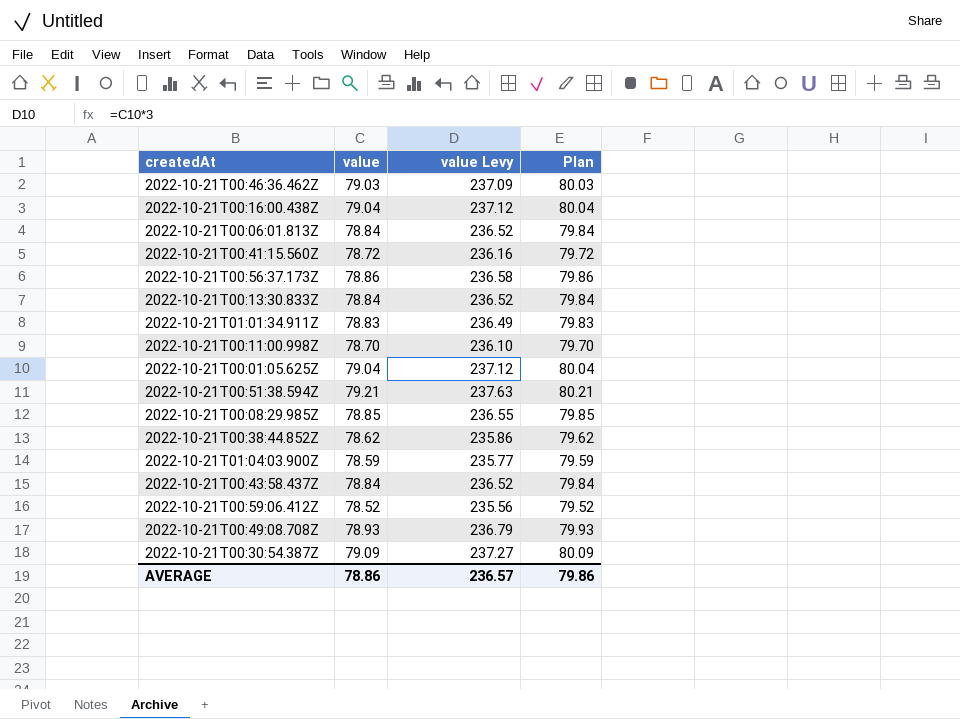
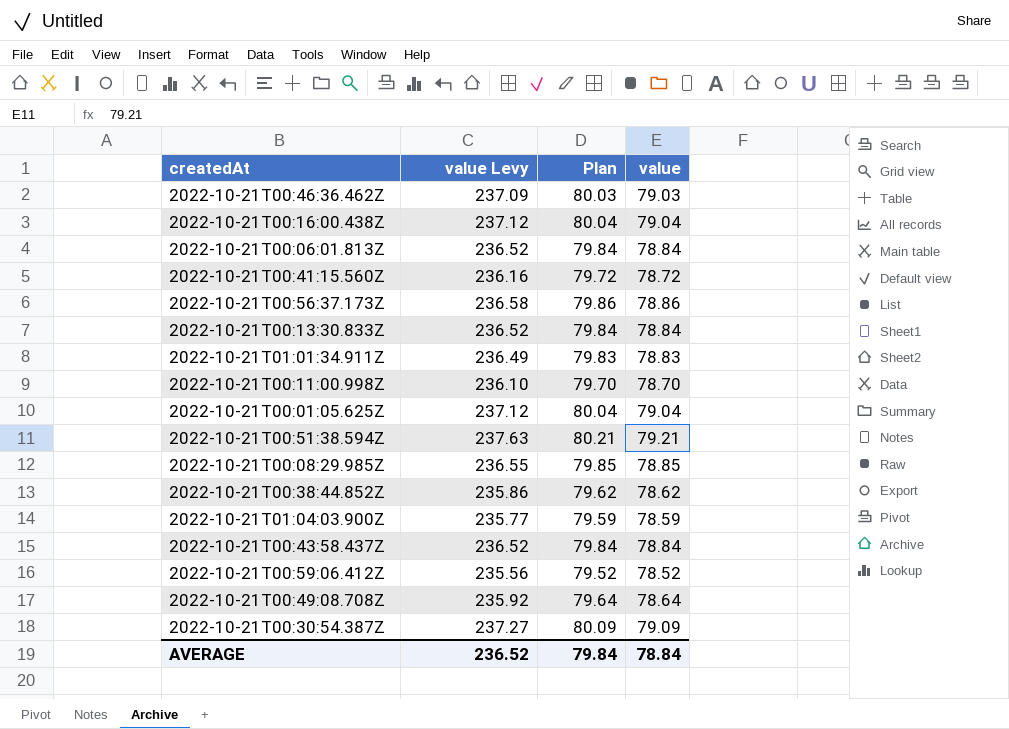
column value | position: 2 -> 4
2022-10-21T00:49:08.708Z | value Levy: 236.79 -> 235.92
2022-10-21T00:49:08.708Z | Plan: 79.93 -> 79.64
2022-10-21T00:49:08.708Z | value: 78.93 -> 78.64
AVERAGE | value Levy: 236.57 -> 236.52
AVERAGE | Plan: 79.86 -> 79.84
AVERAGE | value: 78.86 -> 78.84

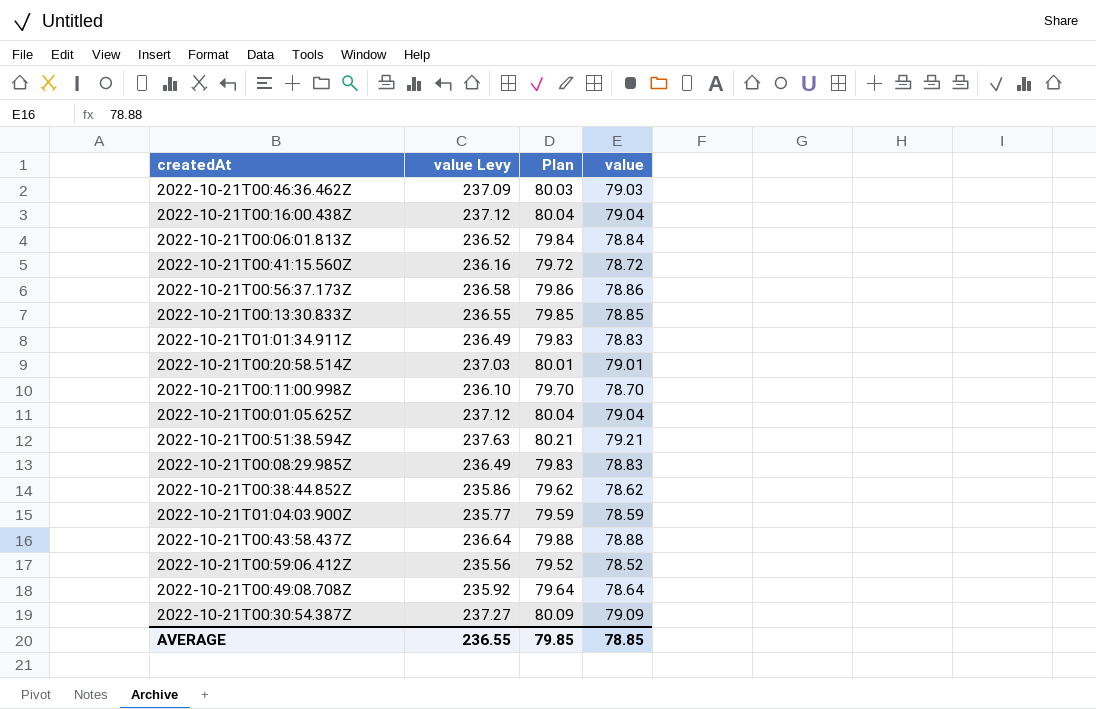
2022-10-21T00:13:30.833Z | value Levy: 236.52 -> 236.55
2022-10-21T00:13:30.833Z | Plan: 79.84 -> 79.85
2022-10-21T00:13:30.833Z | value: 78.84 -> 78.85
row 2022-10-21T00:20:58.514Z: none -> 237.03 | 80.01 | 79.01
2022-10-21T00:08:29.985Z | value Levy: 236.55 -> 236.49
2022-10-21T00:08:29.985Z | Plan: 79.85 -> 79.83
2022-10-21T00:08:29.985Z | value: 78.85 -> 78.83
2022-10-21T00:43:58.437Z | value Levy: 236.52 -> 236.64
2022-10-21T00:43:58.437Z | Plan: 79.84 -> 79.88
2022-10-21T00:43:58.437Z | value: 78.84 -> 78.88
AVERAGE | value Levy: 236.52 -> 236.55
AVERAGE | Plan: 79.84 -> 79.85
AVERAGE | value: 78.84 -> 78.85

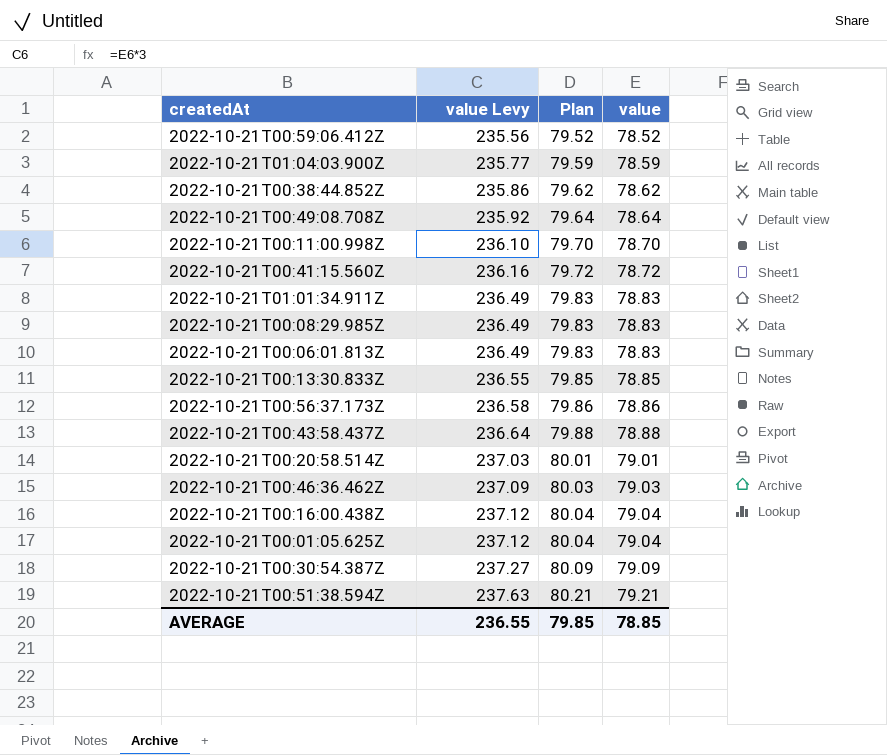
row order: none -> value Levy ascending
2022-10-21T00:06:01.813Z | value Levy: 236.52 -> 236.49
2022-10-21T00:06:01.813Z | Plan: 79.84 -> 79.83
2022-10-21T00:06:01.813Z | value: 78.84 -> 78.83

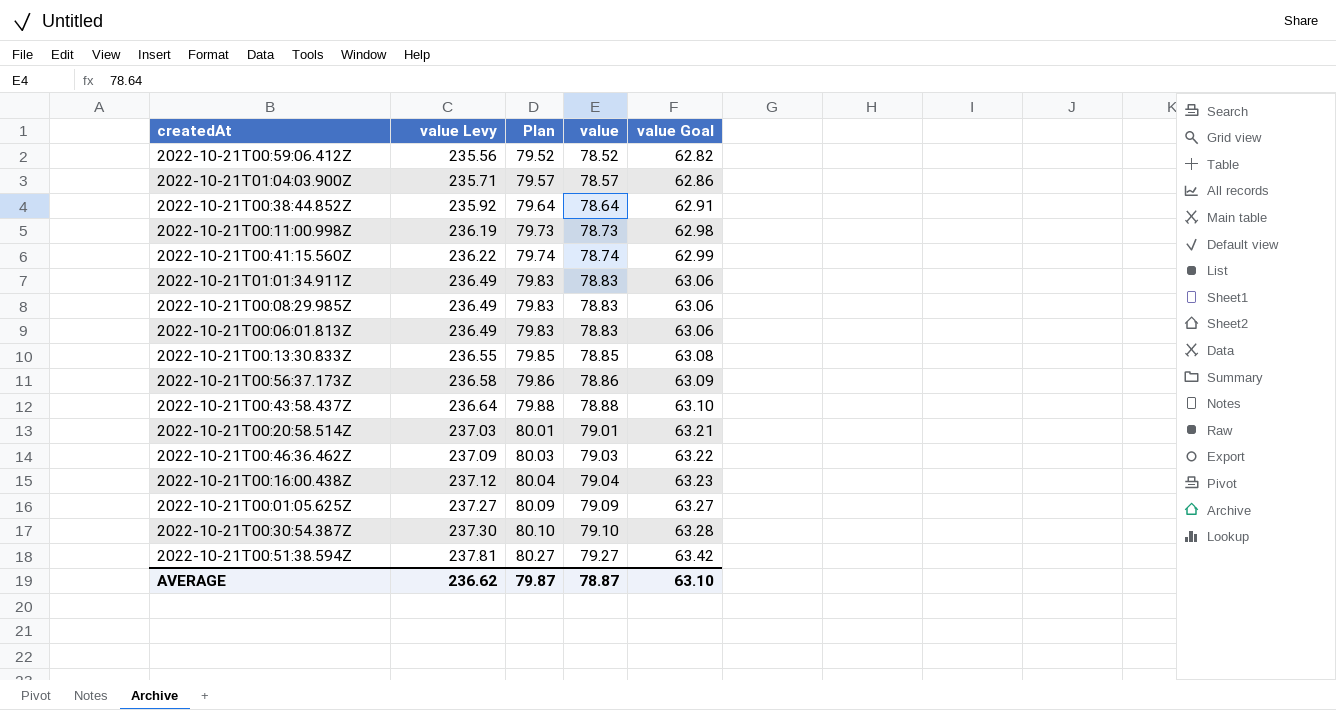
column value Goal | formula: none -> [value] * 0.8
row 2022-10-21T00:49:08.708Z: 235.92 | 79.64 | 78.64 -> none
2022-10-21T01:04:03.900Z | value Levy: 235.77 -> 235.71
2022-10-21T01:04:03.900Z | Plan: 79.59 -> 79.57
2022-10-21T01:04:03.900Z | value: 78.59 -> 78.57
2022-10-21T00:38:44.852Z | value Levy: 235.86 -> 235.92
2022-10-21T00:38:44.852Z | Plan: 79.62 -> 79.64
2022-10-21T00:38:44.852Z | value: 78.62 -> 78.64
2022-10-21T00:11:00.998Z | value Levy: 236.10 -> 236.19
2022-10-21T00:11:00.998Z | Plan: 79.70 -> 79.73
2022-10-21T00:11:00.998Z | value: 78.70 -> 78.73
2022-10-21T00:41:15.560Z | value Levy: 236.16 -> 236.22
2022-10-21T00:41:15.560Z | Plan: 79.72 -> 79.74
2022-10-21T00:41:15.560Z | value: 78.72 -> 78.74
2022-10-21T00:01:05.625Z | value Levy: 237.12 -> 237.27
2022-10-21T00:01:05.625Z | Plan: 80.04 -> 80.09
2022-10-21T00:01:05.625Z | value: 79.04 -> 79.09
2022-10-21T00:30:54.387Z | value Levy: 237.27 -> 237.30
2022-10-21T00:30:54.387Z | Plan: 80.09 -> 80.10
2022-10-21T00:30:54.387Z | value: 79.09 -> 79.10
2022-10-21T00:51:38.594Z | value Levy: 237.63 -> 237.81
2022-10-21T00:51:38.594Z | Plan: 80.21 -> 80.27
2022-10-21T00:51:38.594Z | value: 79.21 -> 79.27
AVERAGE | value Levy: 236.55 -> 236.62
AVERAGE | Plan: 79.85 -> 79.87
AVERAGE | value: 78.85 -> 78.87

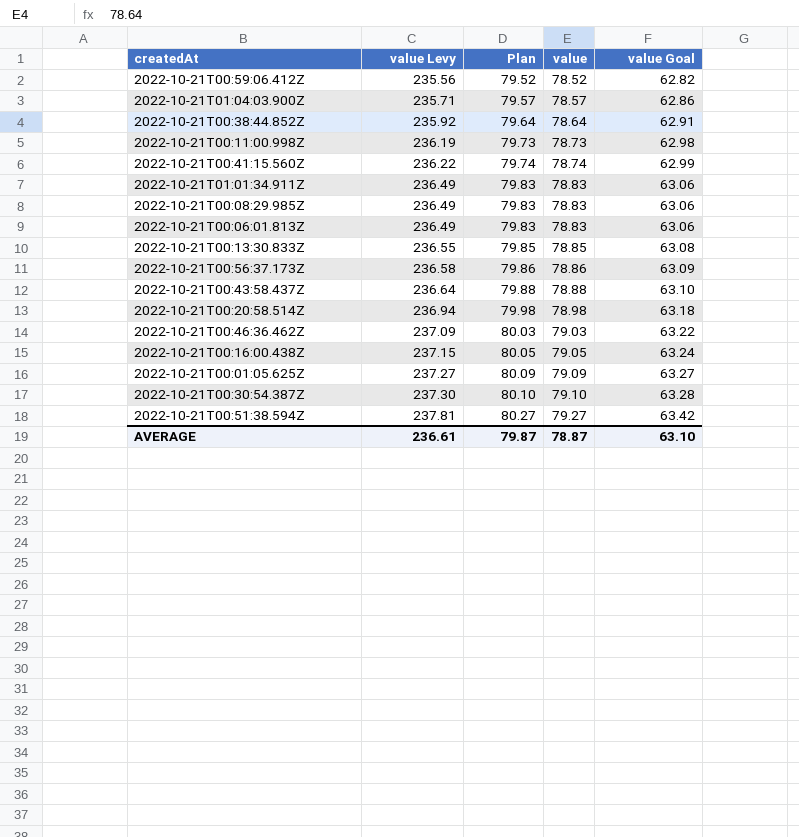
2022-10-21T00:20:58.514Z | value Levy: 237.03 -> 236.94
2022-10-21T00:20:58.514Z | Plan: 80.01 -> 79.98
2022-10-21T00:20:58.514Z | value: 79.01 -> 78.98
2022-10-21T00:20:58.514Z | value Goal: 63.21 -> 63.18
2022-10-21T00:16:00.438Z | value Levy: 237.12 -> 237.15
2022-10-21T00:16:00.438Z | Plan: 80.04 -> 80.05
2022-10-21T00:16:00.438Z | value: 79.04 -> 79.05
2022-10-21T00:16:00.438Z | value Goal: 63.23 -> 63.24
AVERAGE | value Levy: 236.62 -> 236.61

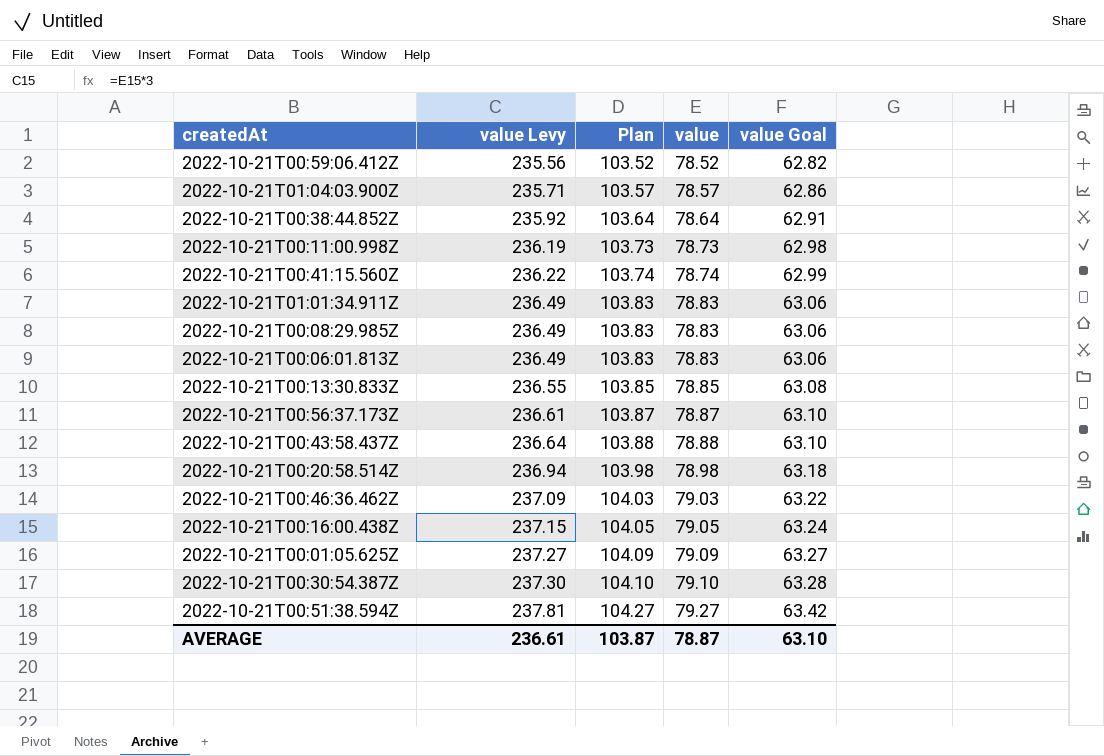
column Plan | formula: [value] + 1 -> [value] + 25
2022-10-21T00:56:37.173Z | value Levy: 236.58 -> 236.61
2022-10-21T00:56:37.173Z | value: 78.86 -> 78.87
2022-10-21T00:56:37.173Z | value Goal: 63.09 -> 63.10
AVERAGE | Plan: 79.87 -> 103.87

